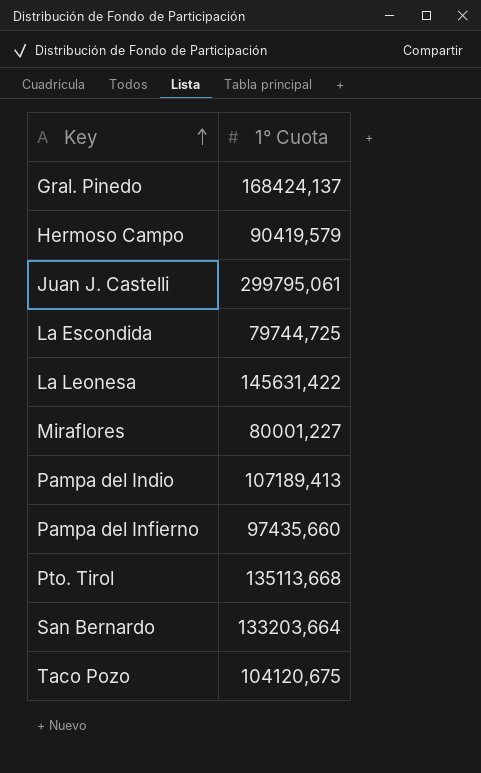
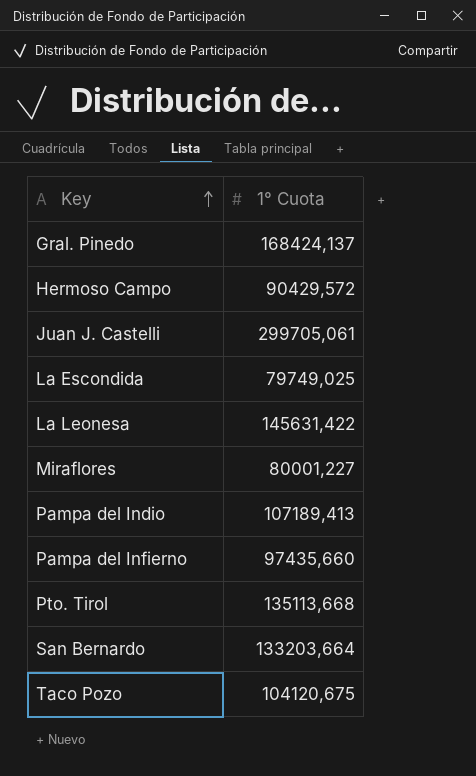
Hermoso Campo | 1° Cuota: 90419,579 -> 90429,572
Juan J. Castelli | 1° Cuota: 299795,061 -> 299705,061
La Escondida | 1° Cuota: 79744,725 -> 79749,025

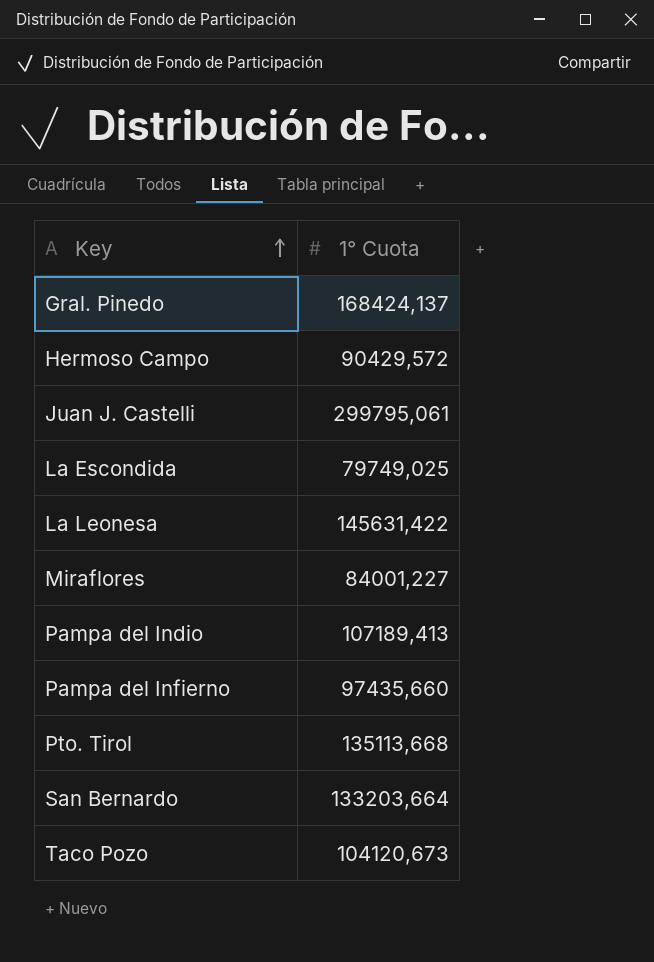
Juan J. Castelli | 1° Cuota: 299705,061 -> 299795,061
Miraflores | 1° Cuota: 80001,227 -> 84001,227
Taco Pozo | 1° Cuota: 104120,675 -> 104120,673

